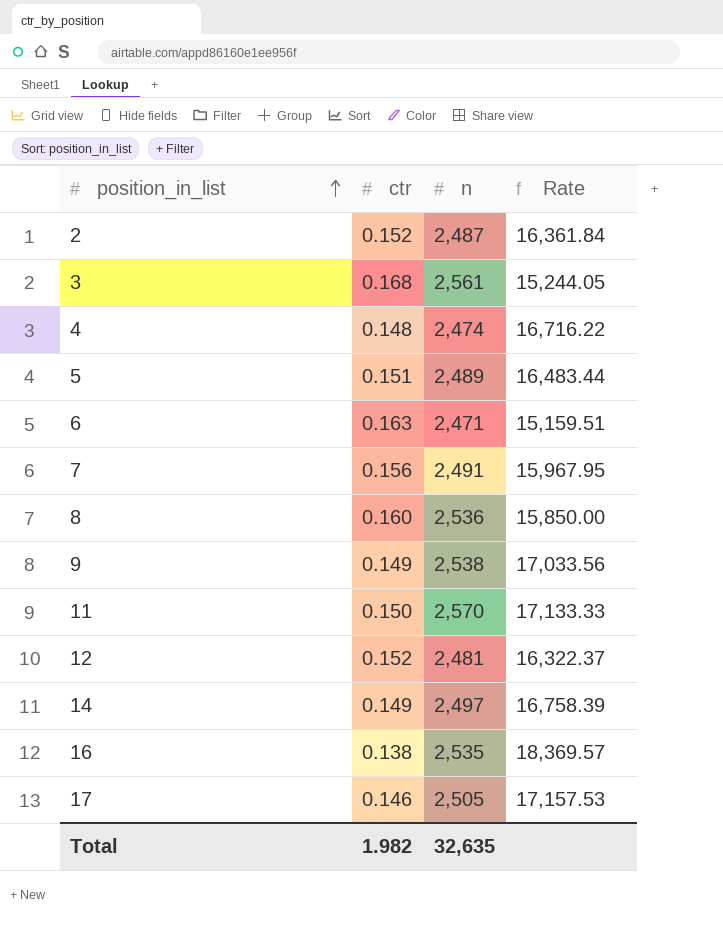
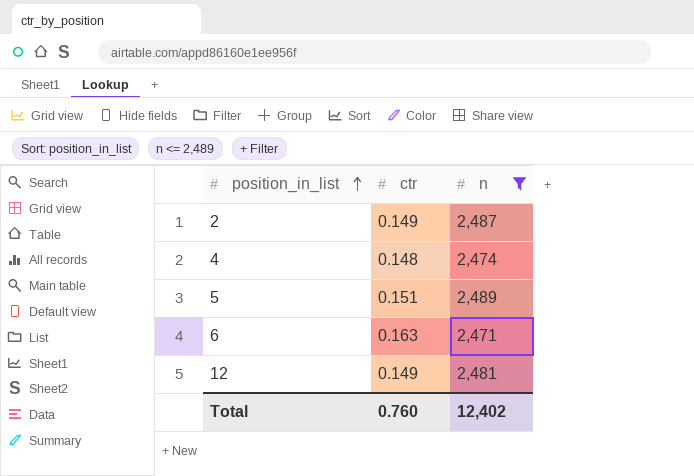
filter: none -> n <= 2,489
column Rate | formula: [n] / [ctr] -> none
2 | ctr: 0.152 -> 0.149
12 | ctr: 0.152 -> 0.149
Total | ctr: 1.982 -> 0.760
Total | n: 32,635 -> 12,402

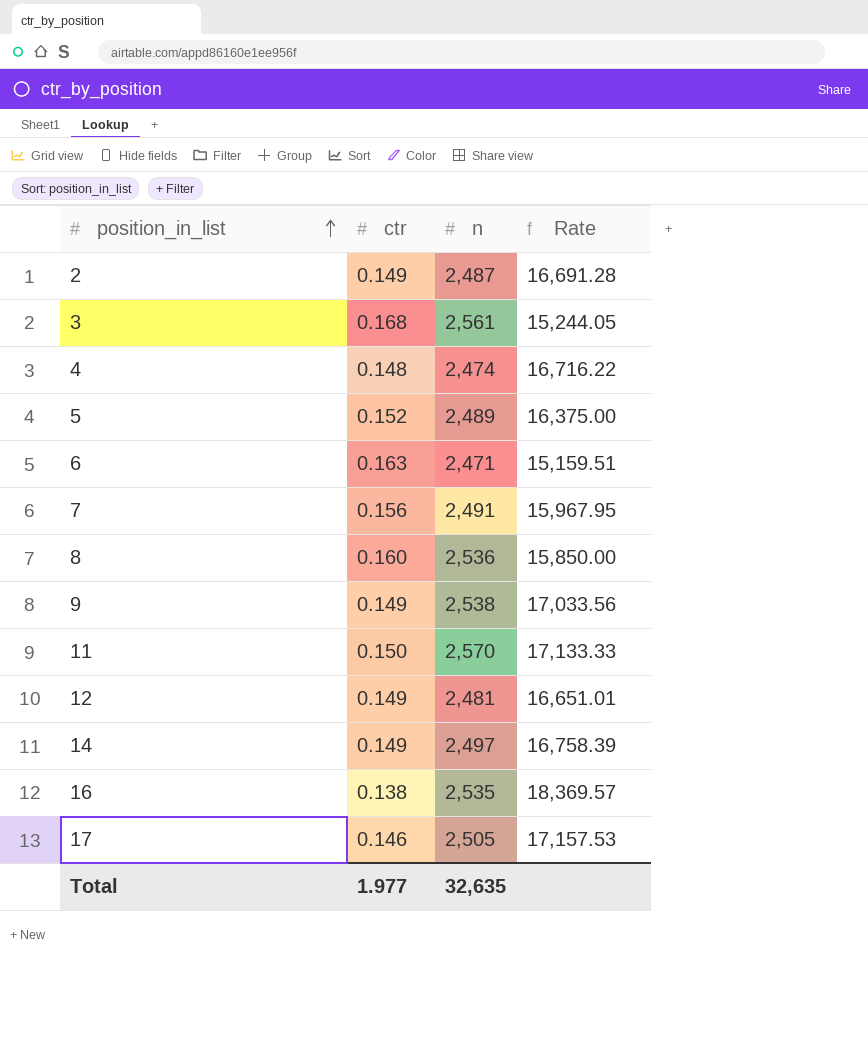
filter: n <= 2,489 -> none
column Rate | formula: none -> [n] / [ctr]
5 | ctr: 0.151 -> 0.152
Total | ctr: 0.760 -> 1.977
Total | n: 12,402 -> 32,635

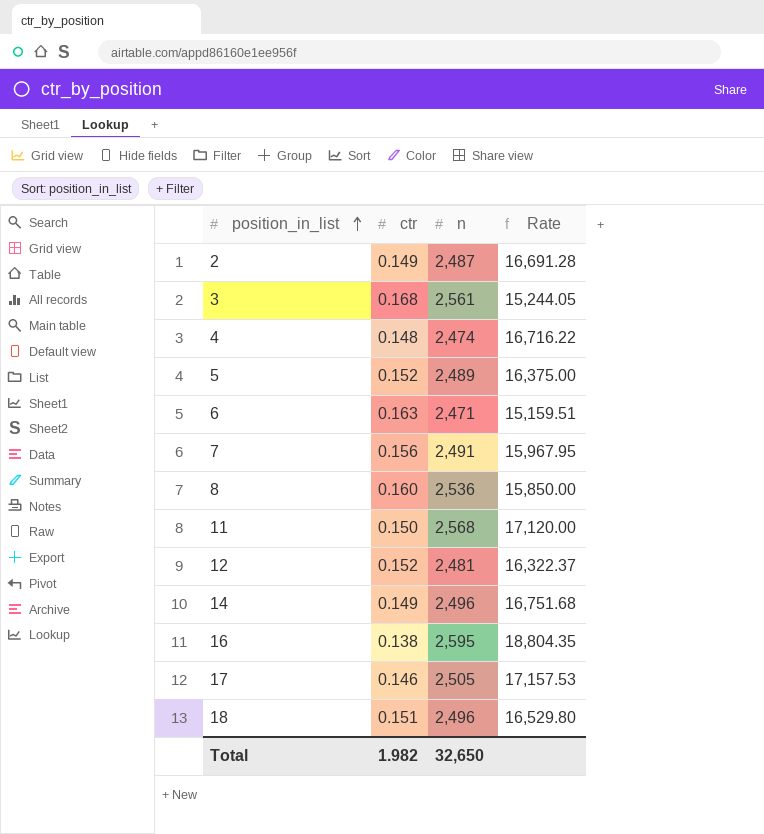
row 9: 0.149 | 2,538 | 17,033.56 -> none
11 | n: 2,570 -> 2,568
11 | Rate: 17,133.33 -> 17,120.00
12 | ctr: 0.149 -> 0.152
12 | Rate: 16,651.01 -> 16,322.37
14 | n: 2,497 -> 2,496
14 | Rate: 16,758.39 -> 16,751.68
16 | n: 2,535 -> 2,595
16 | Rate: 18,369.57 -> 18,804.35
row 18: none -> 0.151 | 2,496 | 16,529.80
Total | ctr: 1.977 -> 1.982
Total | n: 32,635 -> 32,650

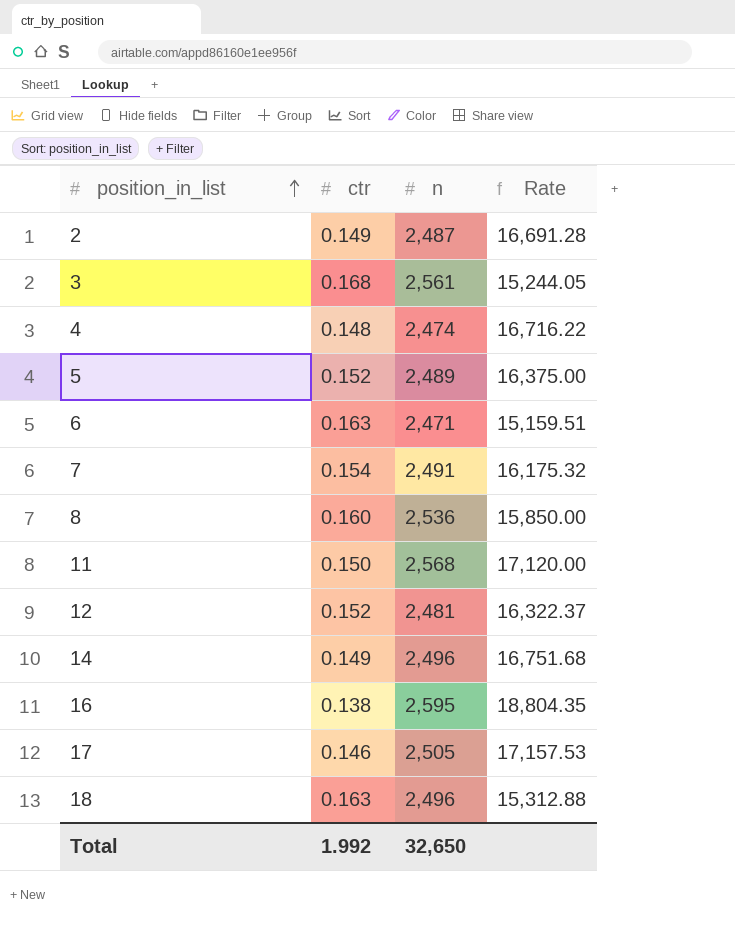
7 | ctr: 0.156 -> 0.154
7 | Rate: 15,967.95 -> 16,175.32
18 | ctr: 0.151 -> 0.163
18 | Rate: 16,529.80 -> 15,312.88
Total | ctr: 1.982 -> 1.992

